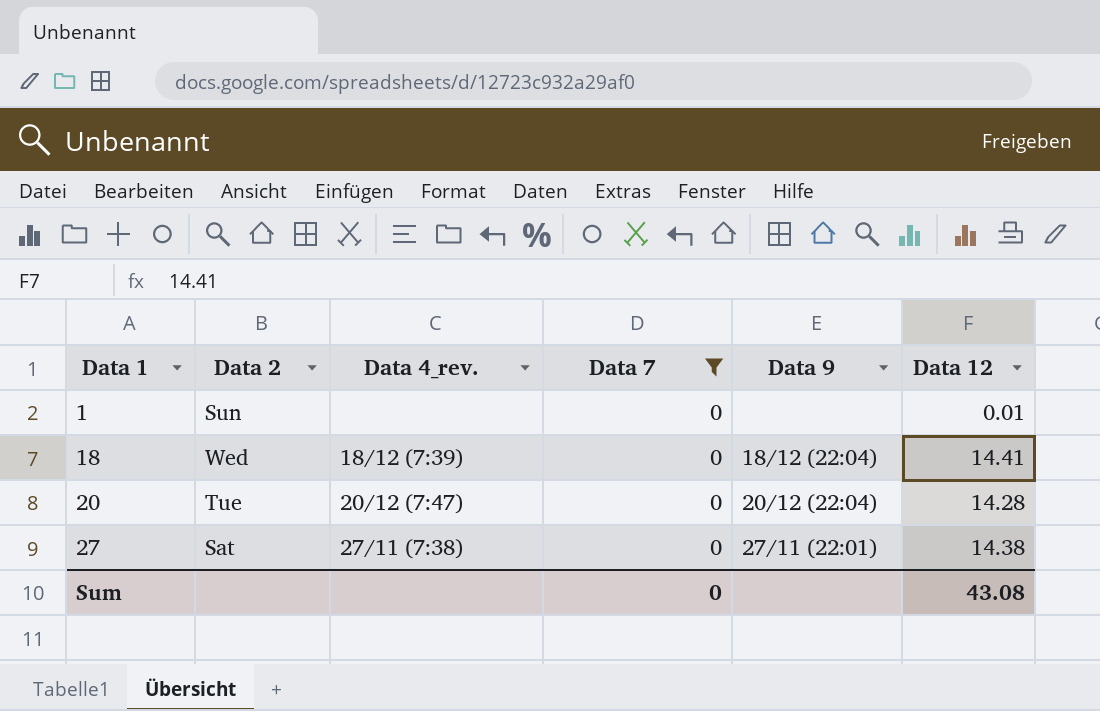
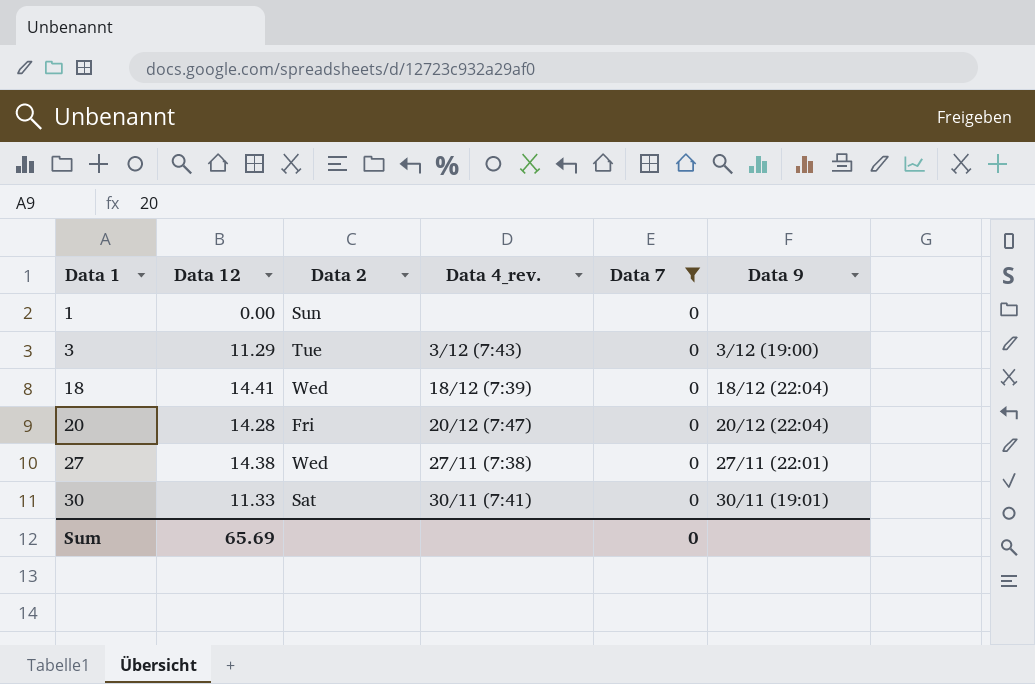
column Data 12 | position: 6 -> 2
1 | Data 12: 0.01 -> 0.00
row 3: none -> 11.29 | Tue | 3/12 (7:43) | 0 | 3/12 (19:00)
20 | Data 2: Tue -> Fri
27 | Data 2: Sat -> Wed
row 30: none -> 11.33 | Sat | 30/11 (7:41) | 0 | 30/11 (19:01)
Sum | Data 12: 43.08 -> 65.69

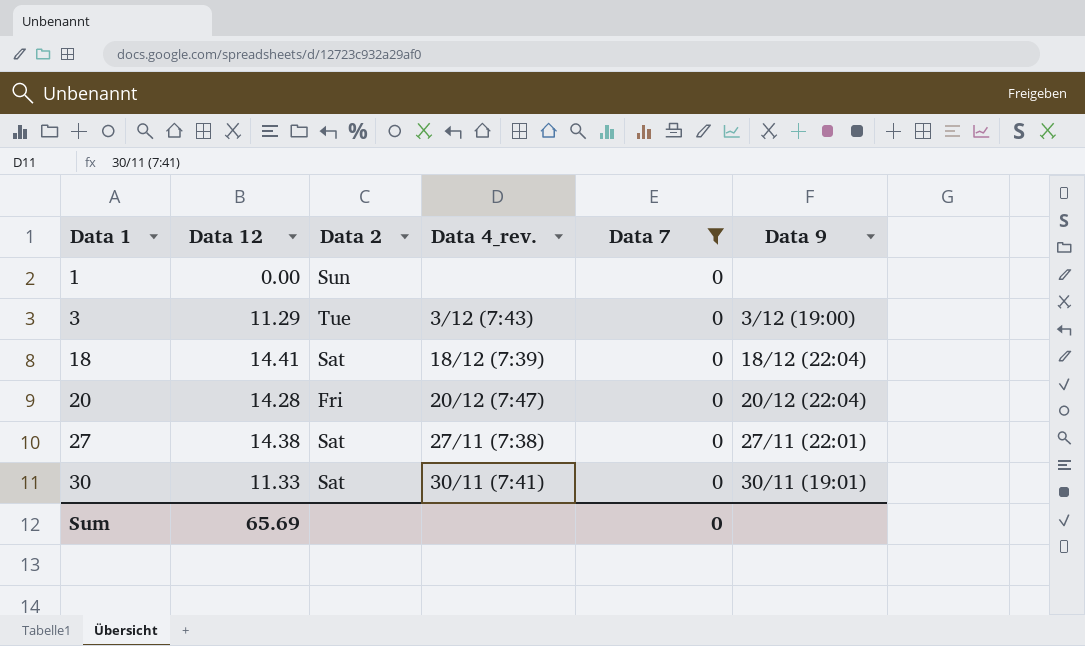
18 | Data 2: Wed -> Sat
27 | Data 2: Wed -> Sat

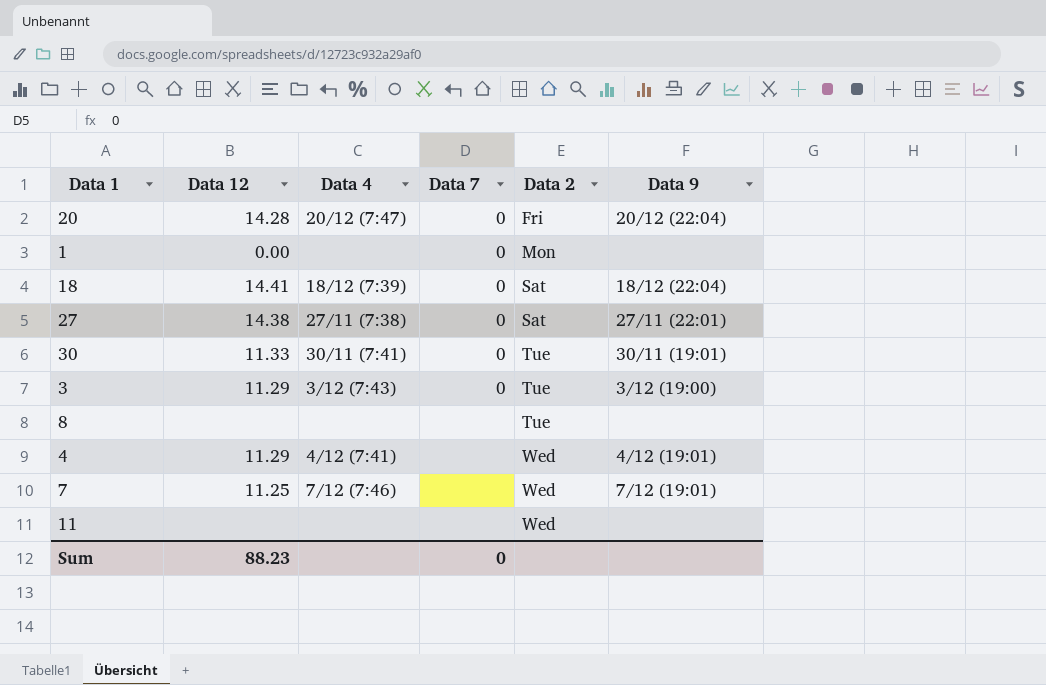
filter: Data 7 = 0 -> none
row order: Data 1 ascending -> Data 2 ascending
column name: Data 4_rev. -> Data 4
column Data 2 | position: 3 -> 5
1 | Data 2: Sun -> Mon
30 | Data 2: Sat -> Tue
Sum | Data 12: 65.69 -> 88.23

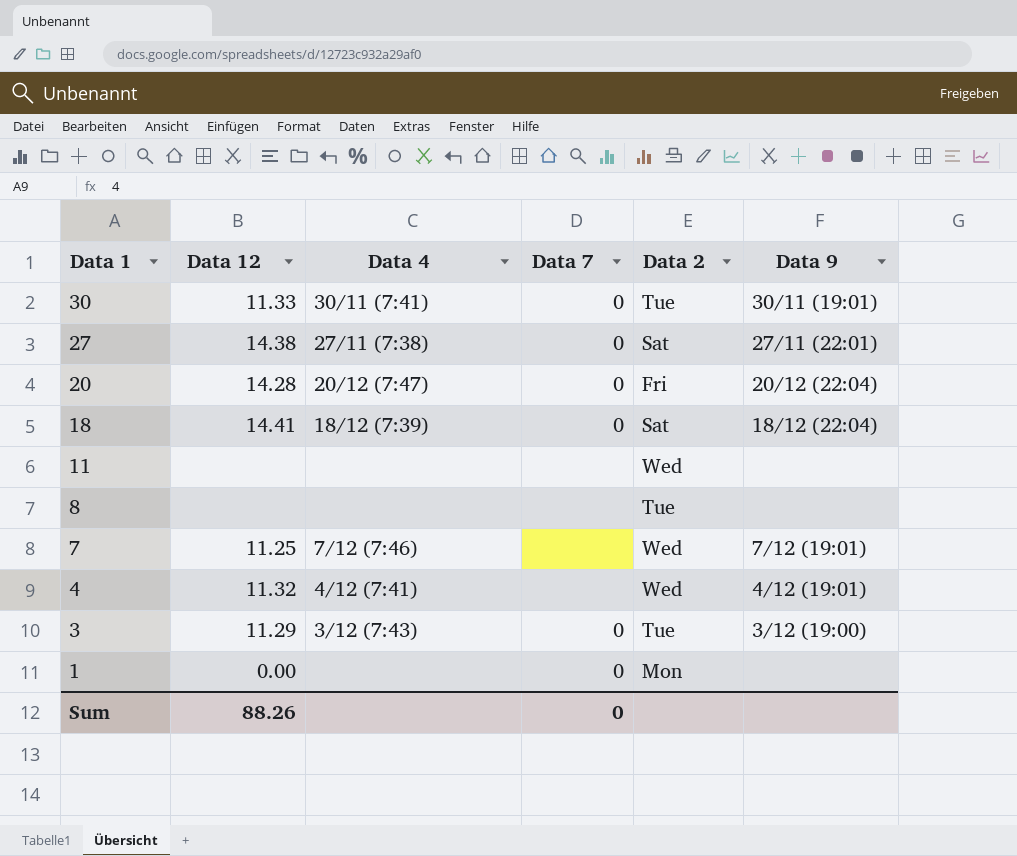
row order: Data 2 ascending -> Data 1 descending
4 | Data 12: 11.29 -> 11.32
Sum | Data 12: 88.23 -> 88.26

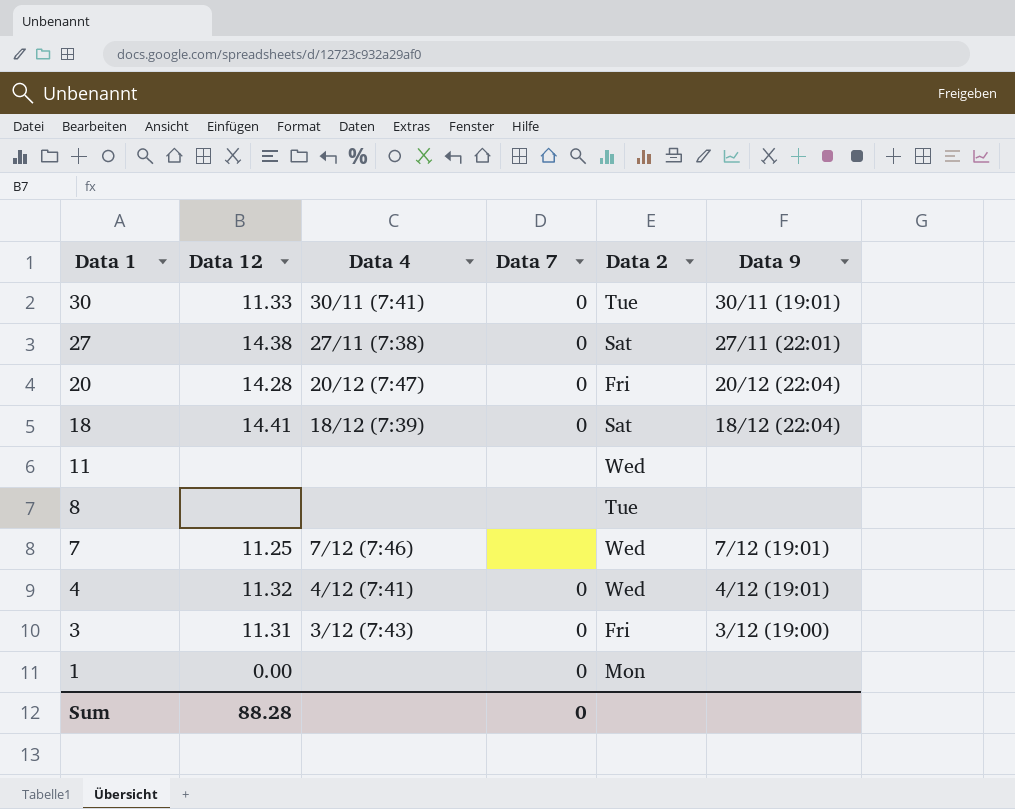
4 | Data 7: none -> 0
3 | Data 12: 11.29 -> 11.31
3 | Data 2: Tue -> Fri
Sum | Data 12: 88.26 -> 88.28

